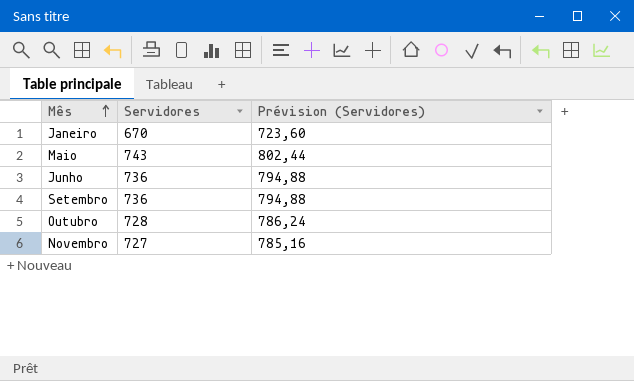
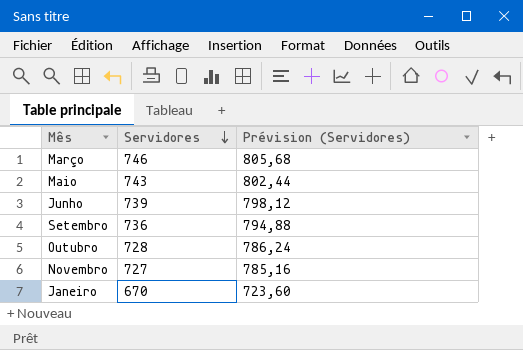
row order: Mês ascending -> Servidores descending
row Março: none -> 746 | 805,68
Junho | Servidores: 736 -> 739
Junho | Prévision (Servidores): 794,88 -> 798,12

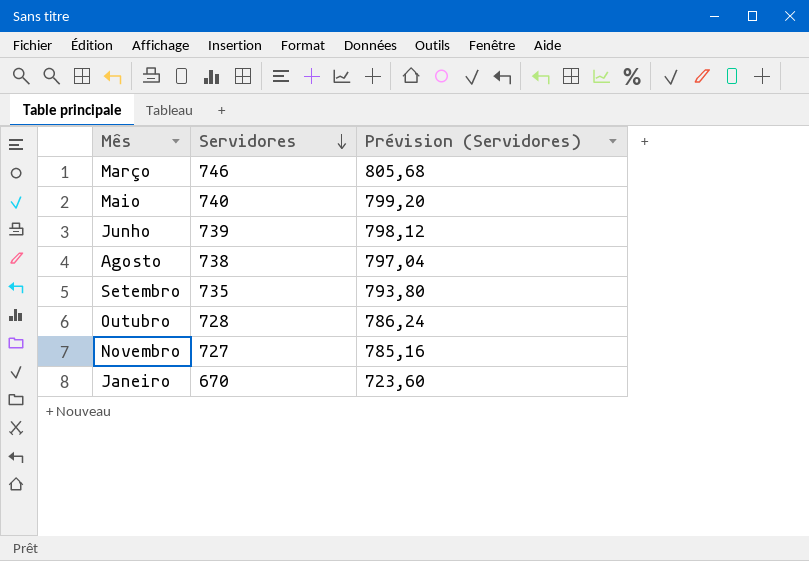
Maio | Servidores: 743 -> 740
Maio | Prévision (Servidores): 802,44 -> 799,20
row Agosto: none -> 738 | 797,04
Setembro | Servidores: 736 -> 735
Setembro | Prévision (Servidores): 794,88 -> 793,80

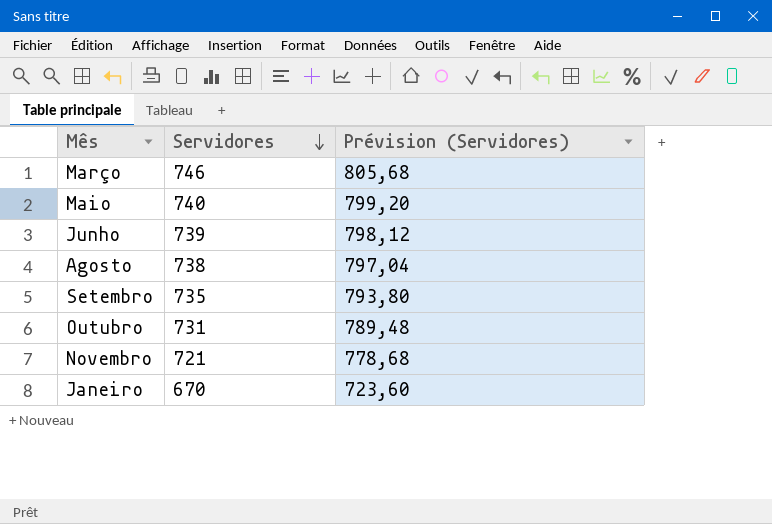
Outubro | Servidores: 728 -> 731
Outubro | Prévision (Servidores): 786,24 -> 789,48
Novembro | Servidores: 727 -> 721
Novembro | Prévision (Servidores): 785,16 -> 778,68

